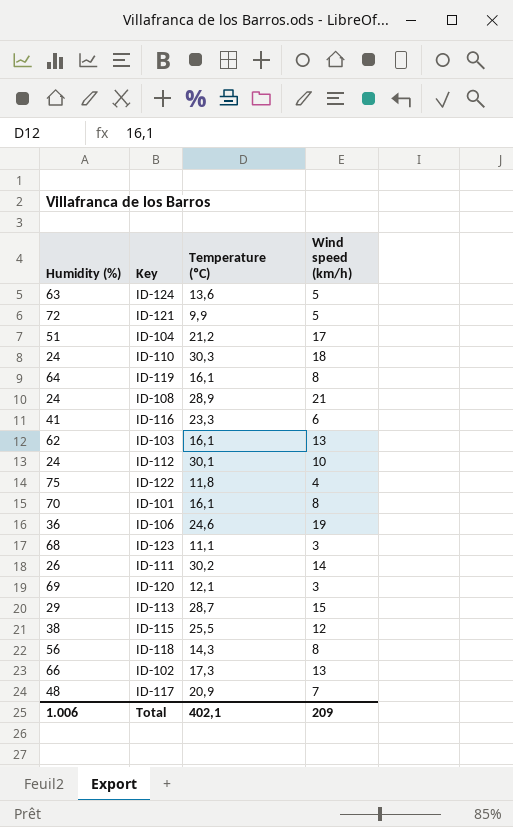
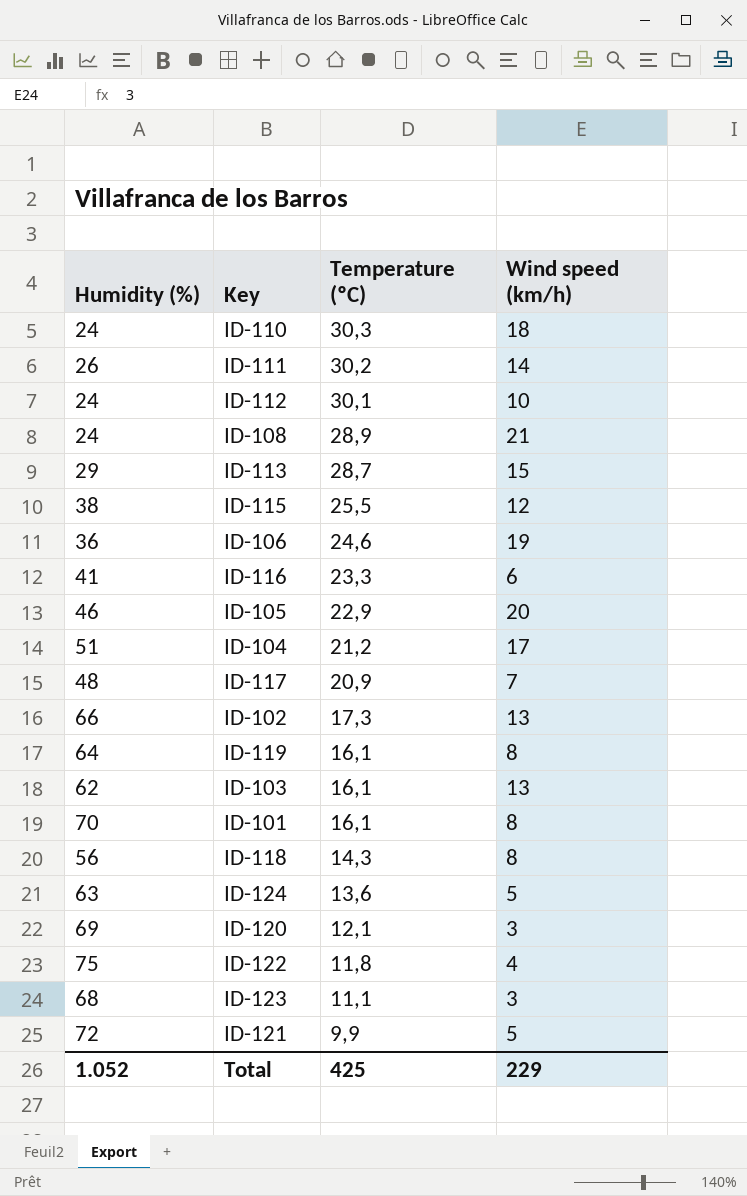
row order: none -> Temperature (ºC) descending
row ID-105: none -> 46 | 22,9 | 20
Total | Humidity (%): 1.006 -> 1.052
Total | Temperature (ºC): 402,1 -> 425
Total | Wind speed (km/h): 209 -> 229

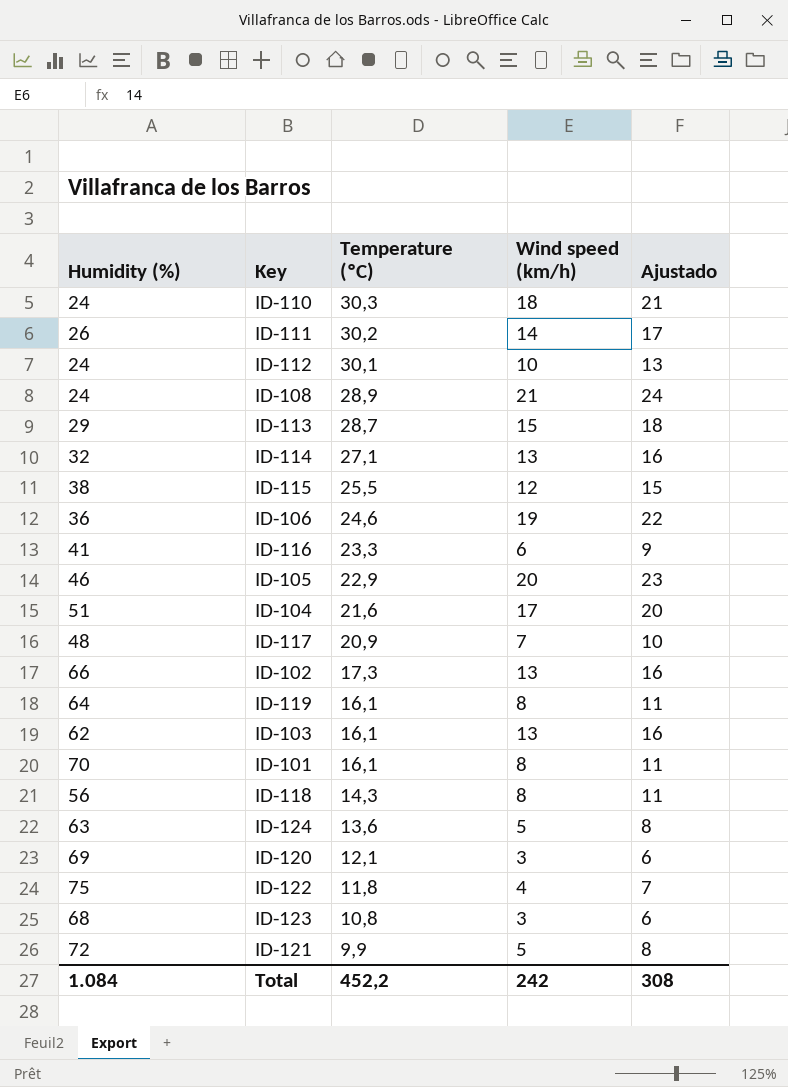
column Ajustado | formula: none -> [Wind speed (km/h)] + 3
row ID-114: none -> 32 | 27,1 | 13 | 16
ID-104 | Temperature (ºC): 21,2 -> 21,6
ID-123 | Temperature (ºC): 11,1 -> 10,8
Total | Humidity (%): 1.052 -> 1.084
Total | Temperature (ºC): 425 -> 452,2
Total | Wind speed (km/h): 229 -> 242

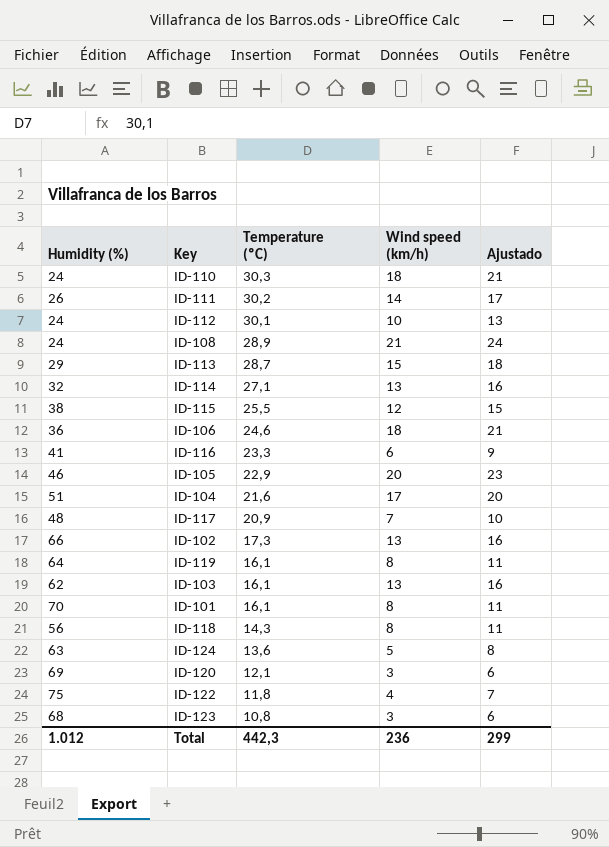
row ID-121: 72 | 9,9 | 5 | 8 -> none
ID-106 | Wind speed (km/h): 19 -> 18
ID-106 | Ajustado: 22 -> 21
Total | Humidity (%): 1.084 -> 1.012
Total | Temperature (ºC): 452,2 -> 442,3
Total | Wind speed (km/h): 242 -> 236
Total | Ajustado: 308 -> 299

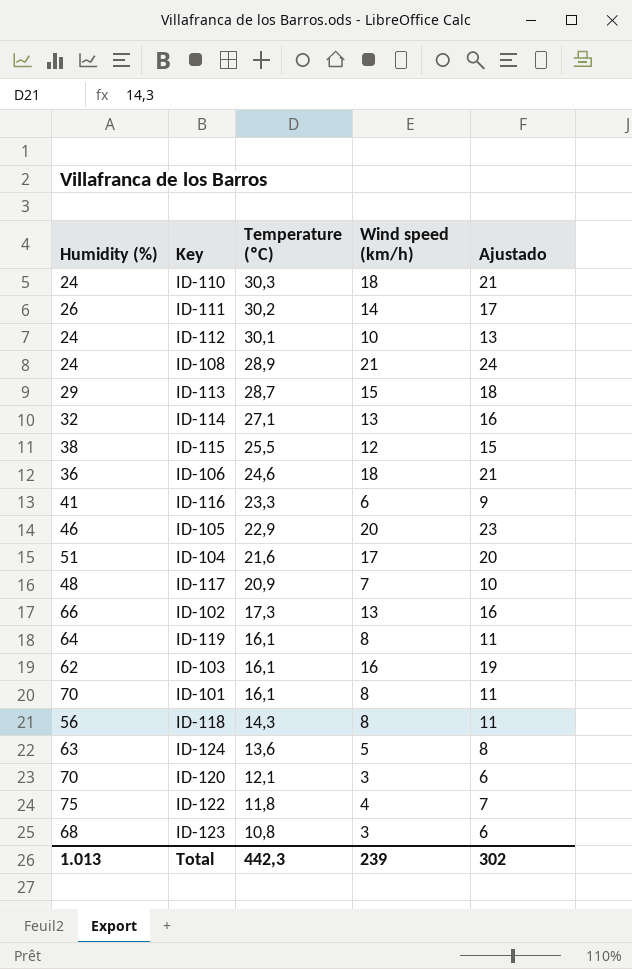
ID-103 | Wind speed (km/h): 13 -> 16
ID-103 | Ajustado: 16 -> 19
ID-120 | Humidity (%): 69 -> 70
Total | Humidity (%): 1.012 -> 1.013
Total | Wind speed (km/h): 236 -> 239
Total | Ajustado: 299 -> 302

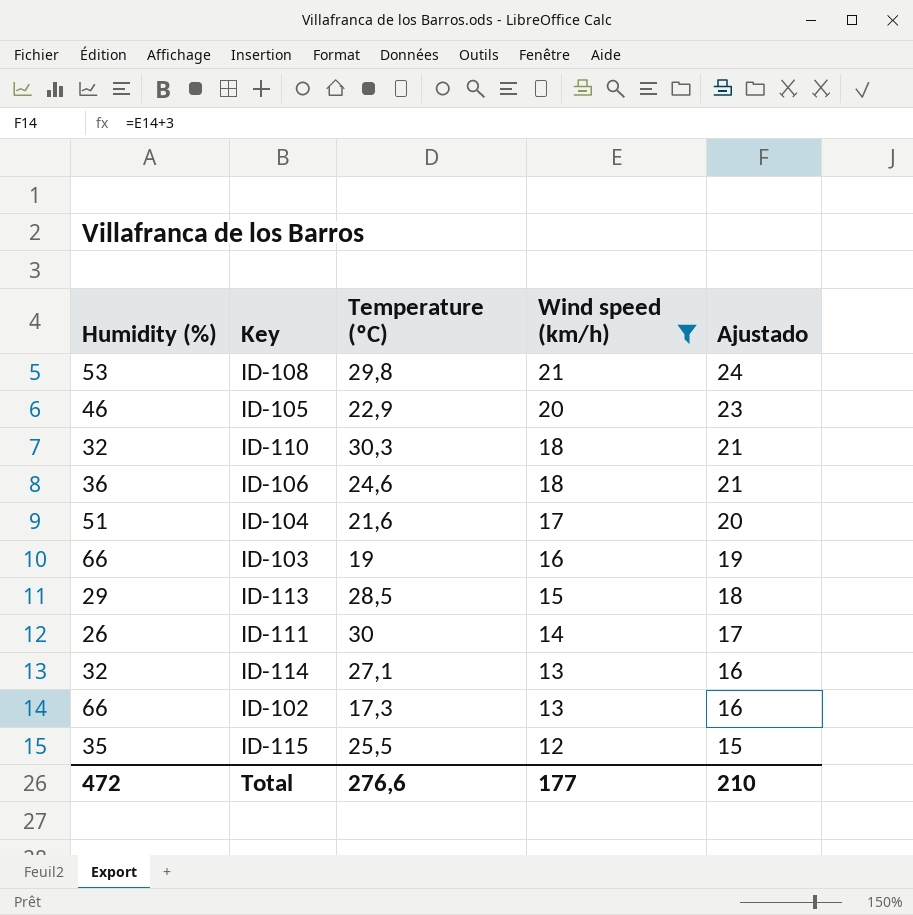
filter: none -> Wind speed (km/h) >= 12
row order: Temperature (ºC) descending -> Wind speed (km/h) descending
ID-108 | Humidity (%): 24 -> 53
ID-108 | Temperature (ºC): 28,9 -> 29,8
ID-110 | Humidity (%): 24 -> 32
ID-103 | Humidity (%): 62 -> 66
ID-103 | Temperature (ºC): 16,1 -> 19
ID-113 | Temperature (ºC): 28,7 -> 28,5
ID-111 | Temperature (ºC): 30,2 -> 30
ID-115 | Humidity (%): 38 -> 35
Total | Humidity (%): 1.013 -> 472
Total | Temperature (ºC): 442,3 -> 276,6
Total | Wind speed (km/h): 239 -> 177
Total | Ajustado: 302 -> 210

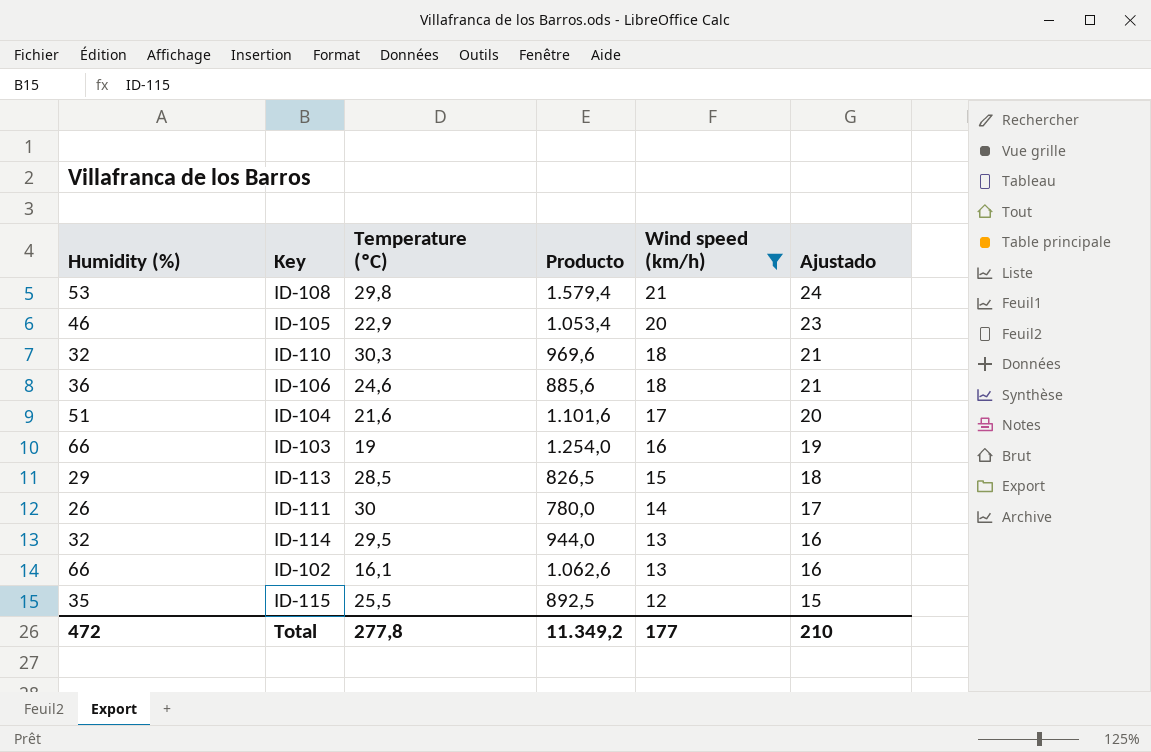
column Producto | formula: none -> [Humidity (%)] * [Temperature (ºC)]
ID-114 | Temperature (ºC): 27,1 -> 29,5
ID-102 | Temperature (ºC): 17,3 -> 16,1
Total | Temperature (ºC): 276,6 -> 277,8

